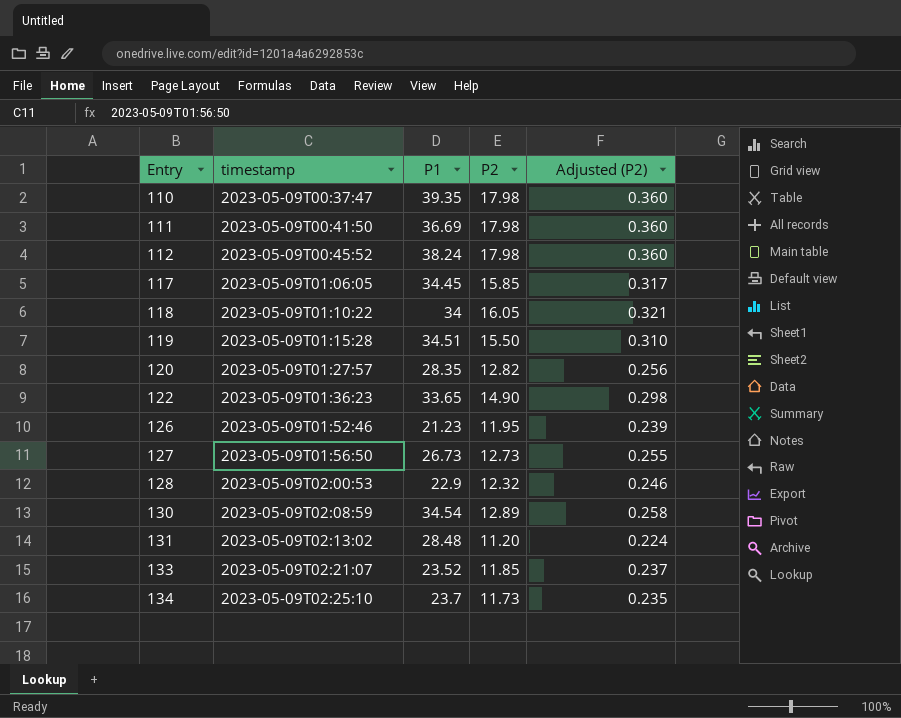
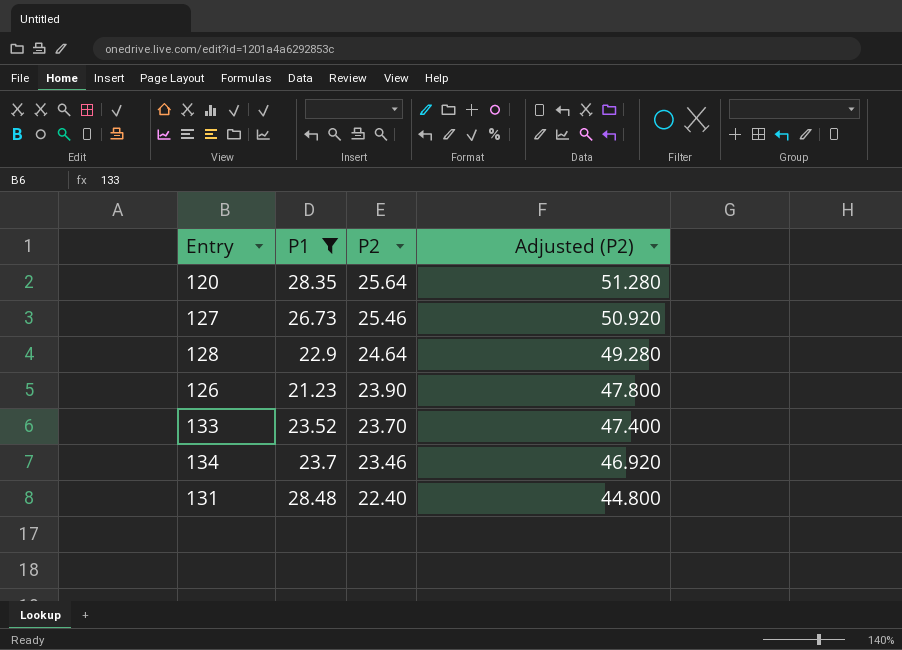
filter: none -> P1 <= 28.48
row order: Entry ascending -> P2 descending
column timestamp | position: 2 -> none
column Adjusted (P2) | formula: [P2] * 0.02 -> [P2] * 2
120 | P2: 12.82 -> 25.64
127 | P2: 12.73 -> 25.46
128 | P2: 12.32 -> 24.64
126 | P2: 11.95 -> 23.90
133 | P2: 11.85 -> 23.70
134 | P2: 11.73 -> 23.46
131 | P2: 11.20 -> 22.40

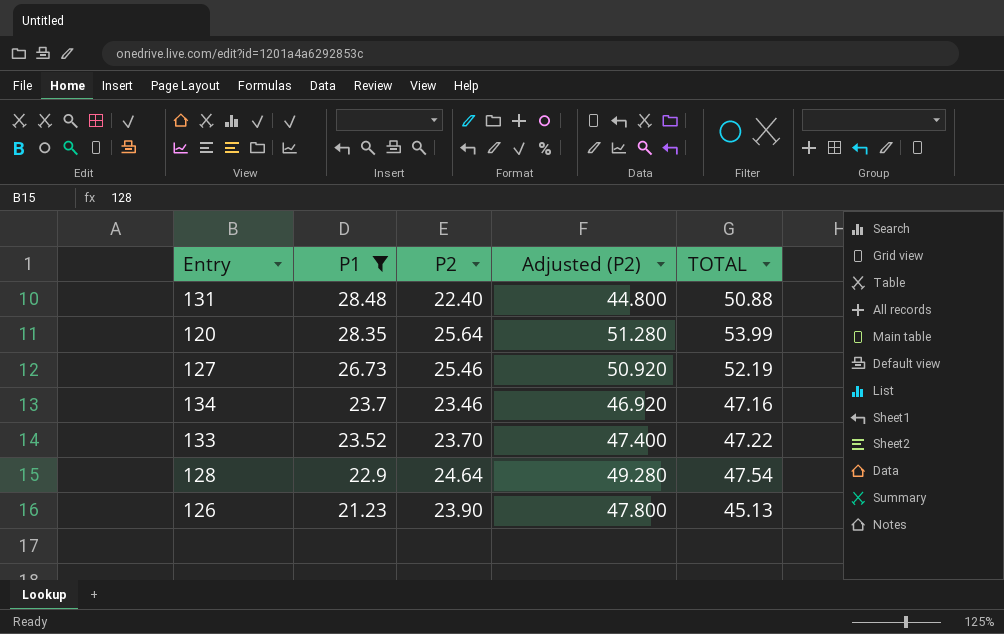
row order: P2 descending -> P1 descending
column TOTAL | formula: none -> [P1] + [P2]

